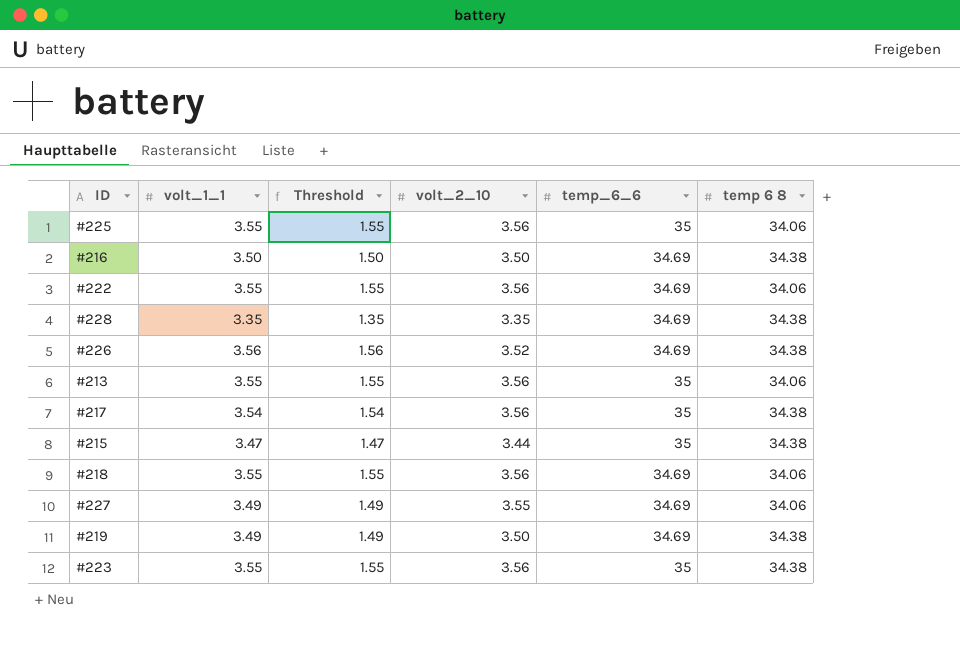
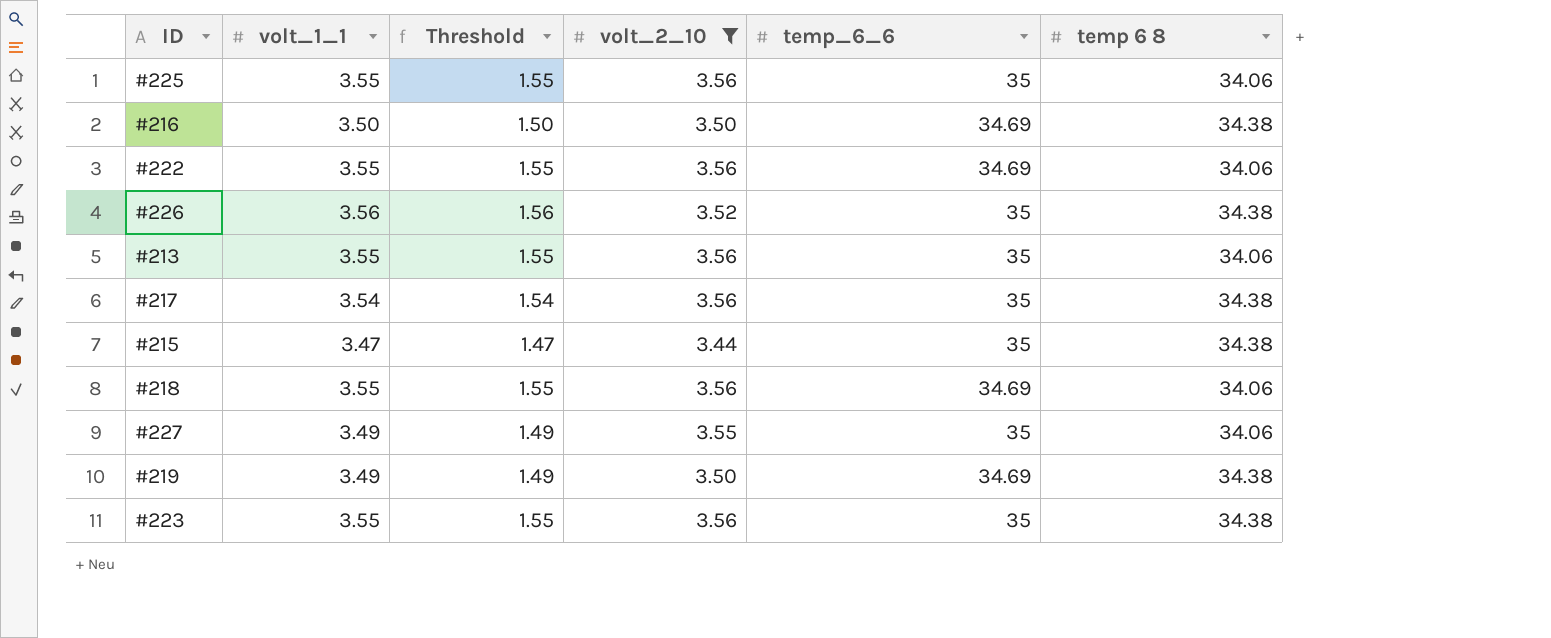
filter: none -> volt_2_10 != 3.35
#226 | temp_6_6: 34.69 -> 35
#227 | temp_6_6: 34.69 -> 35

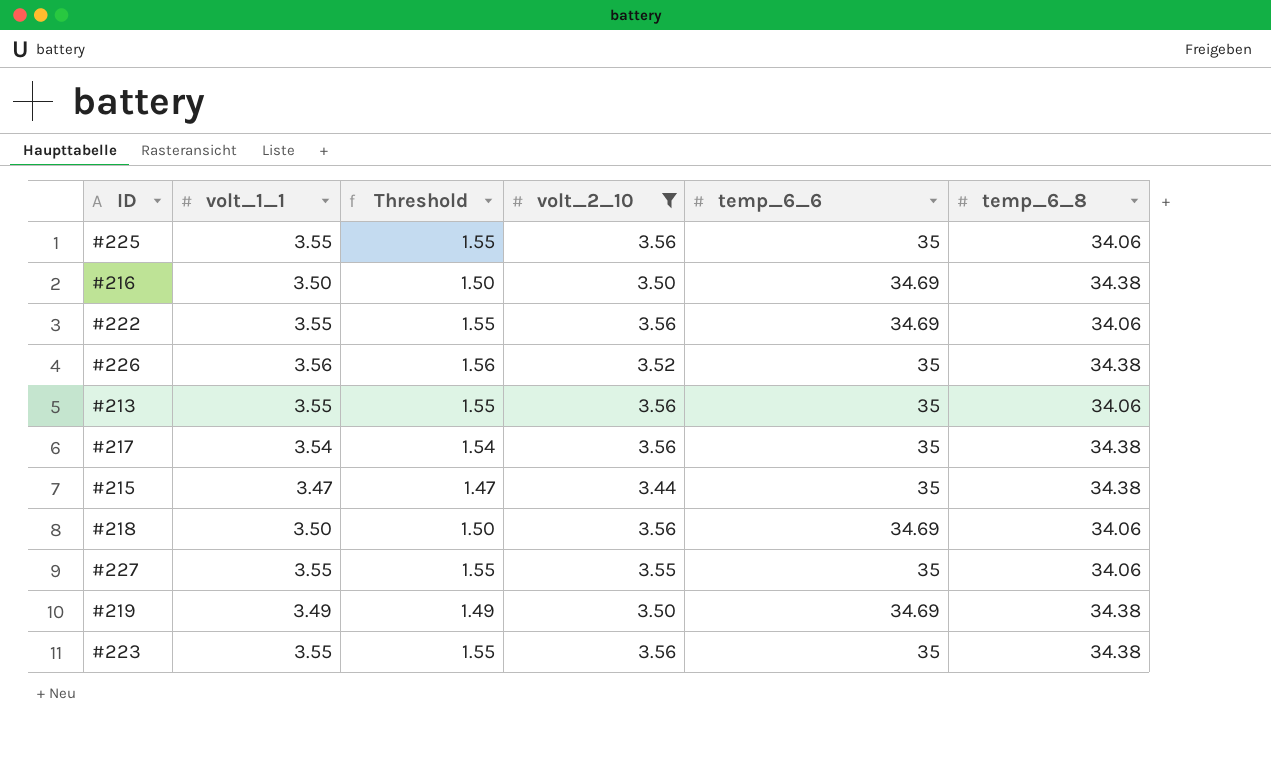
column name: temp 6 8 -> temp_6_8
#218 | volt_1_1: 3.55 -> 3.50
#218 | Threshold: 1.55 -> 1.50
#227 | volt_1_1: 3.49 -> 3.55
#227 | Threshold: 1.49 -> 1.55

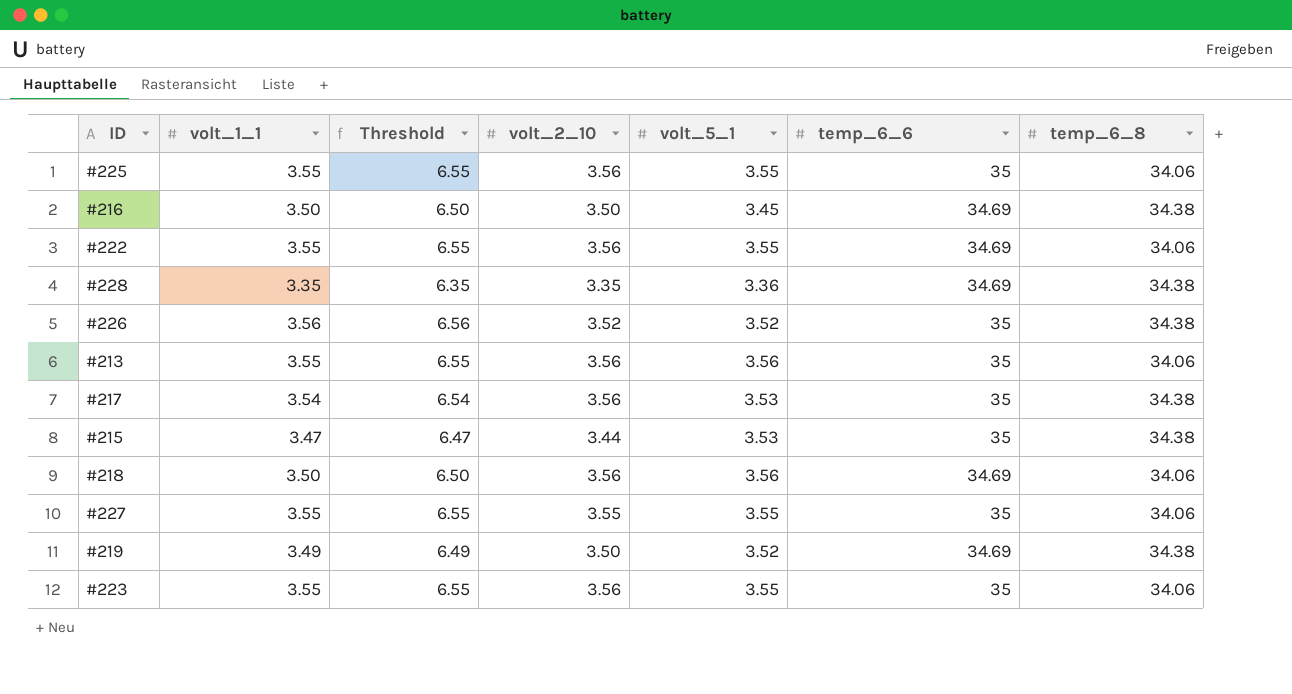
filter: volt_2_10 != 3.35 -> none
column Threshold | formula: [volt_1_1] - 2 -> [volt_1_1] + 3
column volt_5_1 | position: none -> 5
#223 | temp_6_8: 34.38 -> 34.06

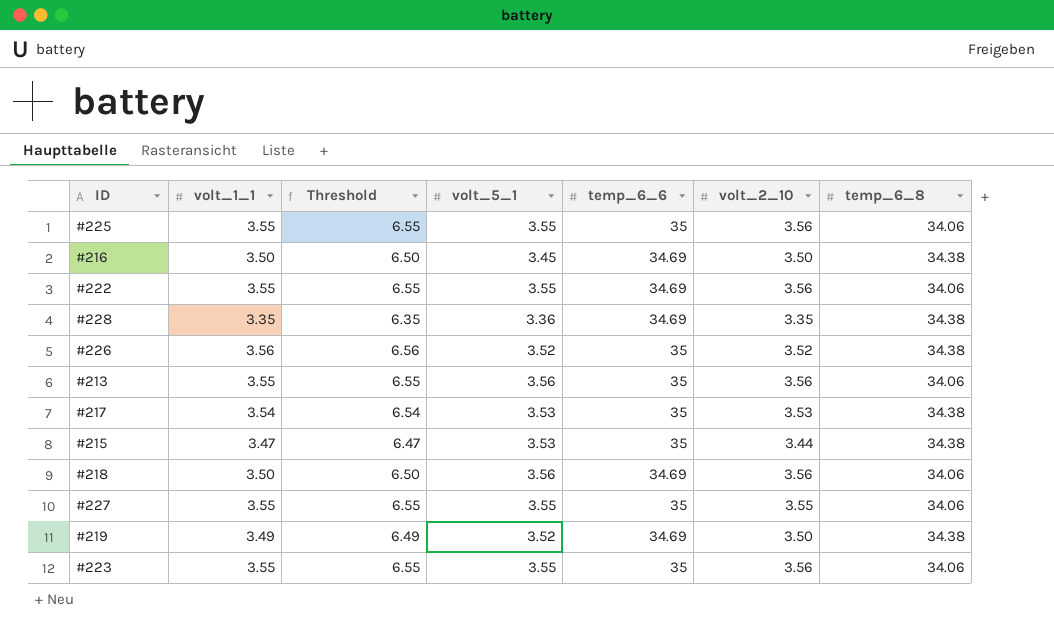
column volt_2_10 | position: 4 -> 6
#217 | volt_2_10: 3.56 -> 3.53

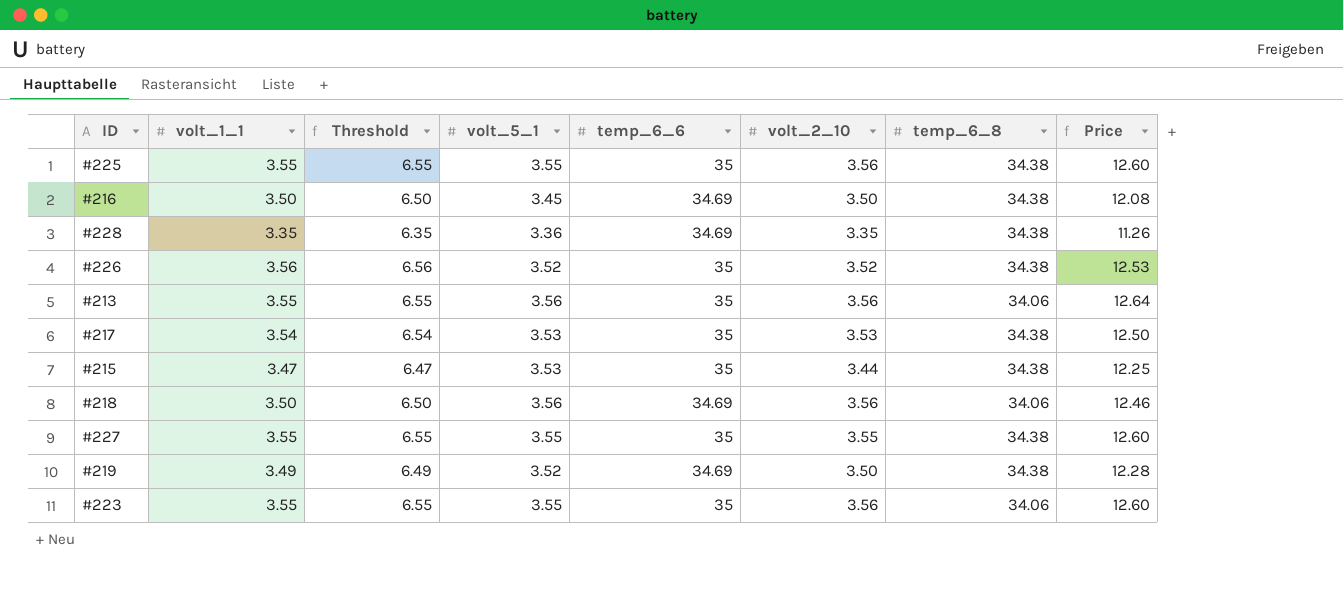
column Price | formula: none -> [volt_1_1] * [volt_5_1]
row #222: 3.55 | 6.55 | 3.55 | 34.69 | 3.56 | 34.06 -> none
#225 | temp_6_8: 34.06 -> 34.38
#227 | temp_6_8: 34.06 -> 34.38

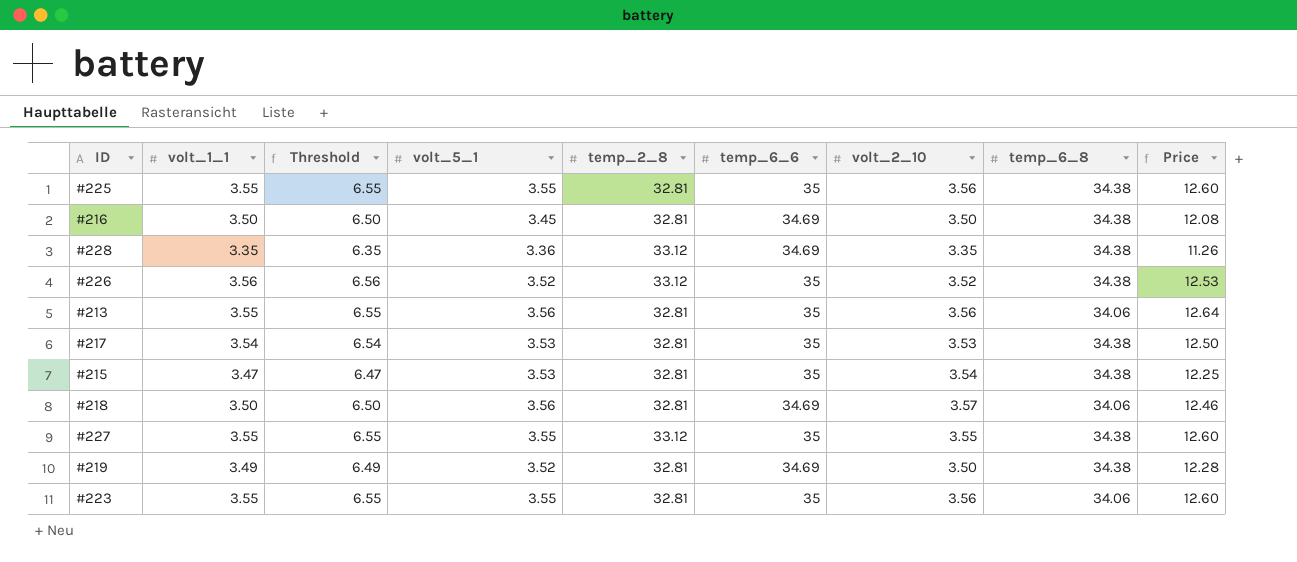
column temp_2_8 | position: none -> 5
#215 | volt_2_10: 3.44 -> 3.54
#218 | volt_2_10: 3.56 -> 3.57

